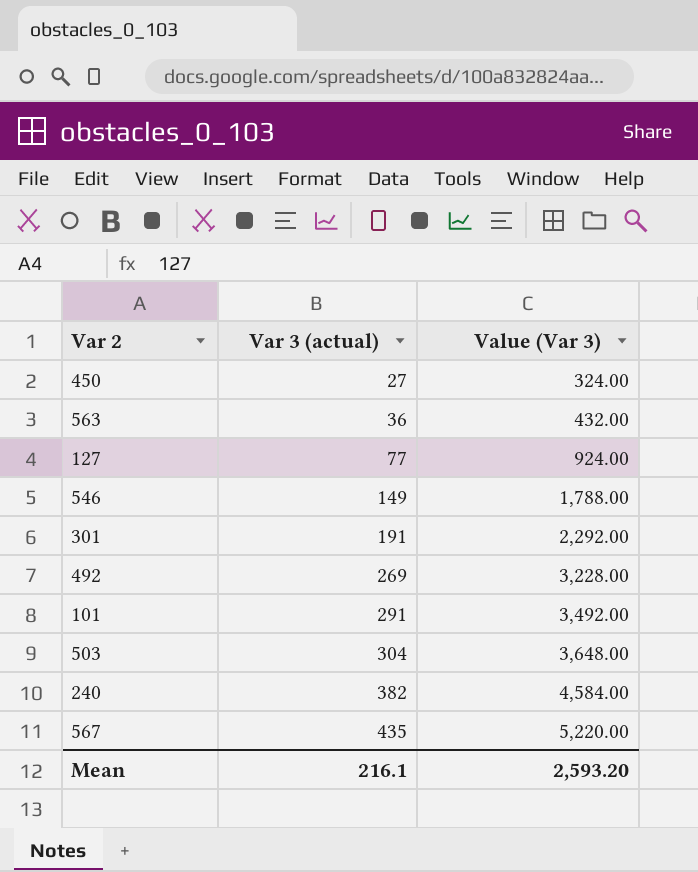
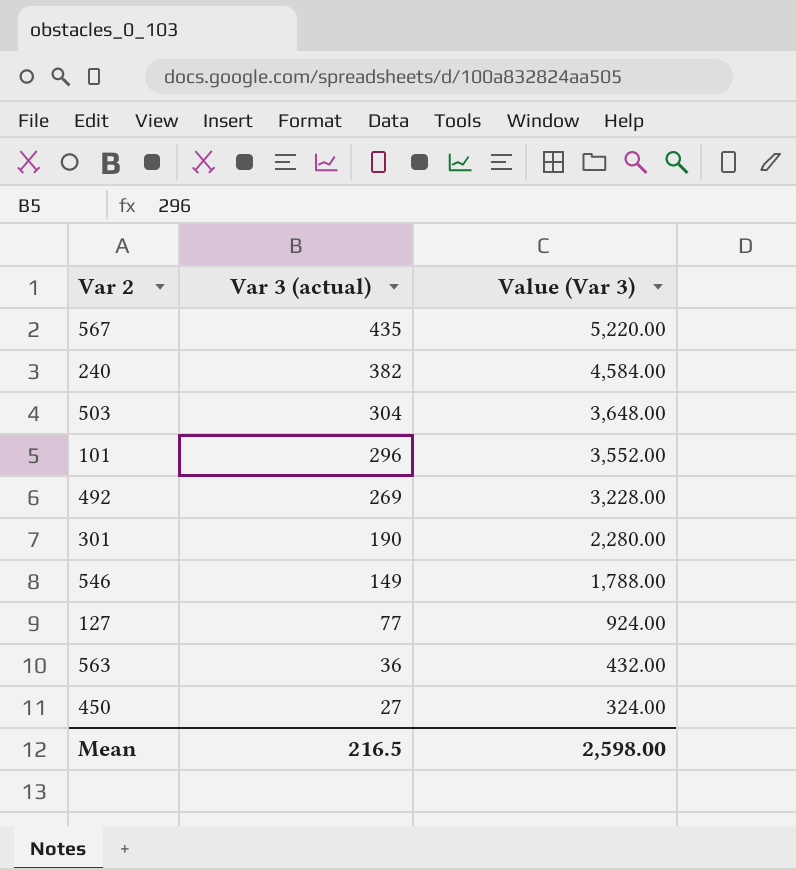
row order: Var 3 (actual) ascending -> Var 3 (actual) descending
101 | Var 3 (actual): 291 -> 296
101 | Value (Var 3): 3,492.00 -> 3,552.00
301 | Var 3 (actual): 191 -> 190
301 | Value (Var 3): 2,292.00 -> 2,280.00
Mean | Var 3 (actual): 216.1 -> 216.5
Mean | Value (Var 3): 2,593.20 -> 2,598.00

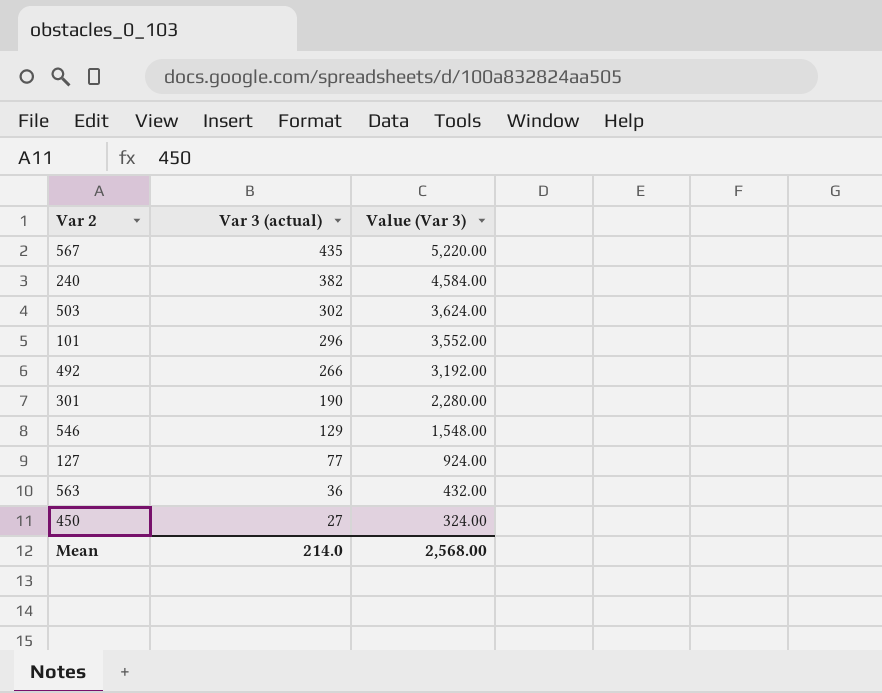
503 | Var 3 (actual): 304 -> 302
503 | Value (Var 3): 3,648.00 -> 3,624.00
492 | Var 3 (actual): 269 -> 266
492 | Value (Var 3): 3,228.00 -> 3,192.00
546 | Var 3 (actual): 149 -> 129
546 | Value (Var 3): 1,788.00 -> 1,548.00
Mean | Var 3 (actual): 216.5 -> 214.0
Mean | Value (Var 3): 2,598.00 -> 2,568.00

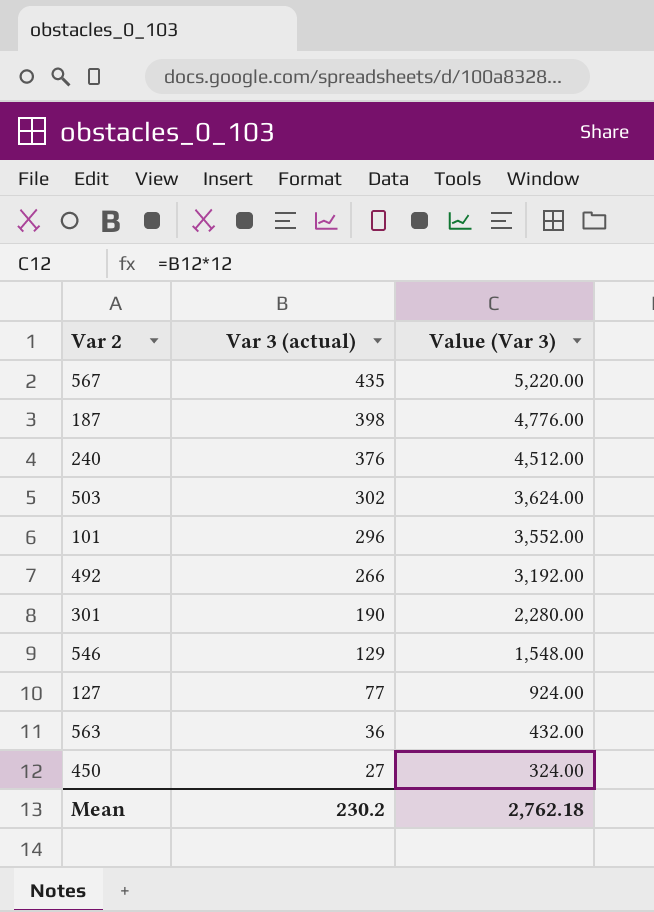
row 187: none -> 398 | 4,776.00
240 | Var 3 (actual): 382 -> 376
240 | Value (Var 3): 4,584.00 -> 4,512.00
Mean | Var 3 (actual): 214.0 -> 230.2
Mean | Value (Var 3): 2,568.00 -> 2,762.18

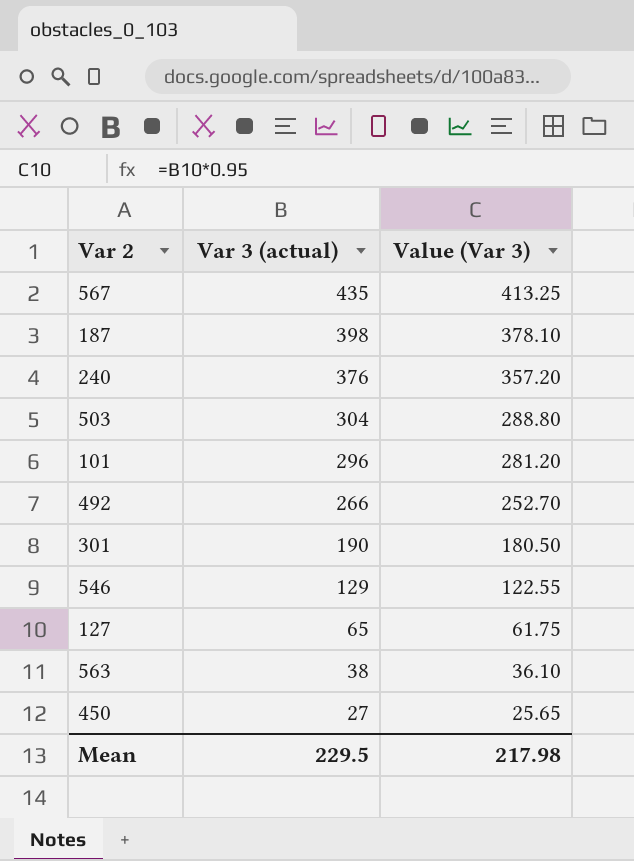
column Value (Var 3) | formula: [Var 3 (actual)] * 12 -> [Var 3 (actual)] * 0.95
503 | Var 3 (actual): 302 -> 304
127 | Var 3 (actual): 77 -> 65
563 | Var 3 (actual): 36 -> 38
Mean | Var 3 (actual): 230.2 -> 229.5
Mean | Value (Var 3): 2,762.18 -> 217.98

